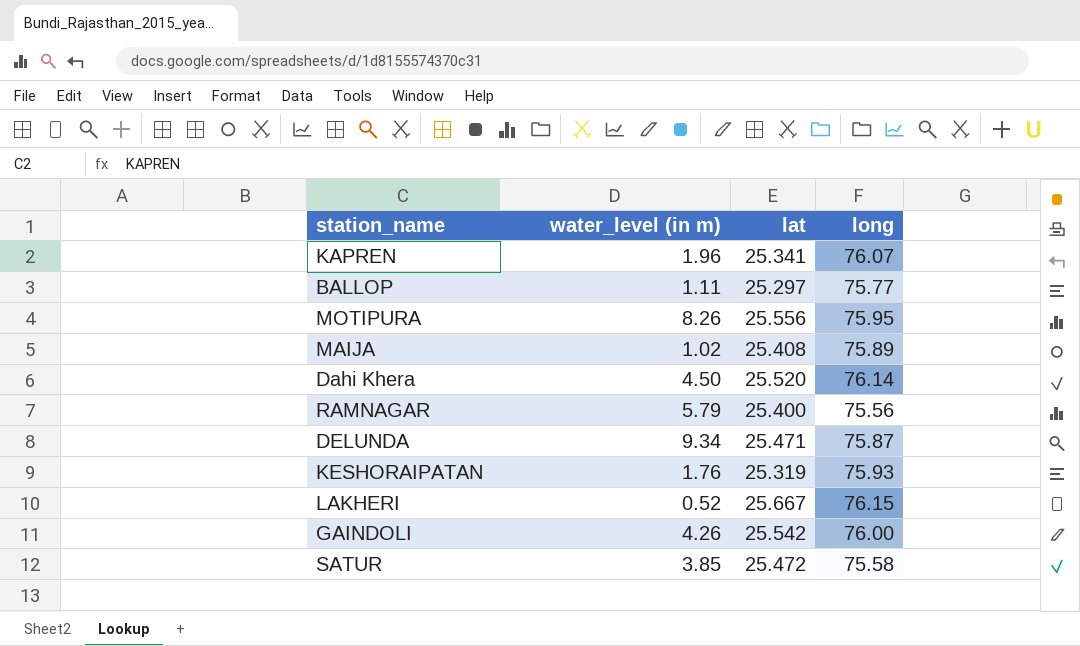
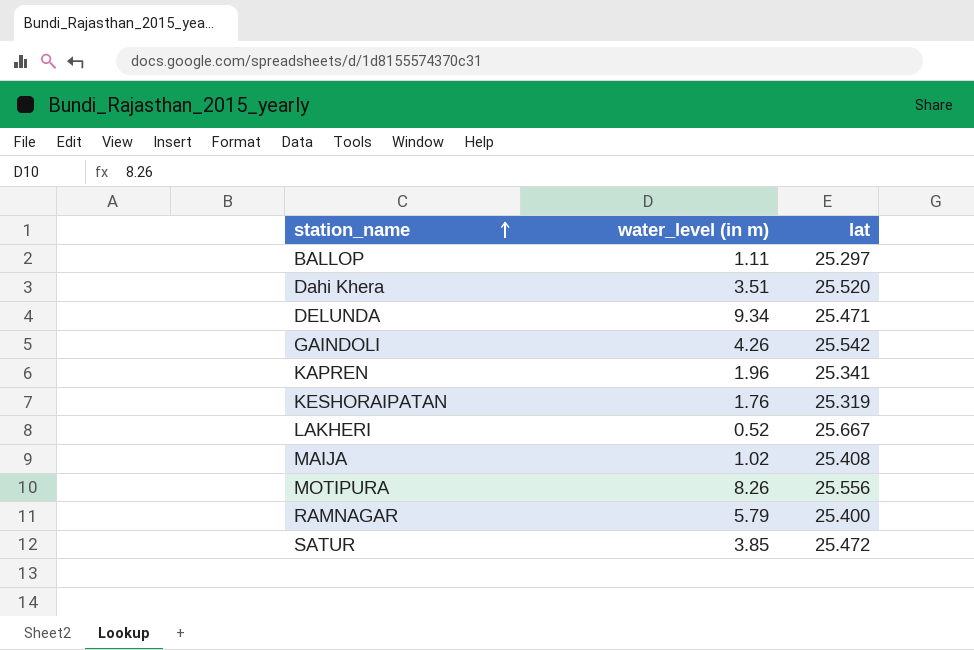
row order: none -> station_name ascending
column long | position: 4 -> none
Dahi Khera | water_level (in m): 4.50 -> 3.51

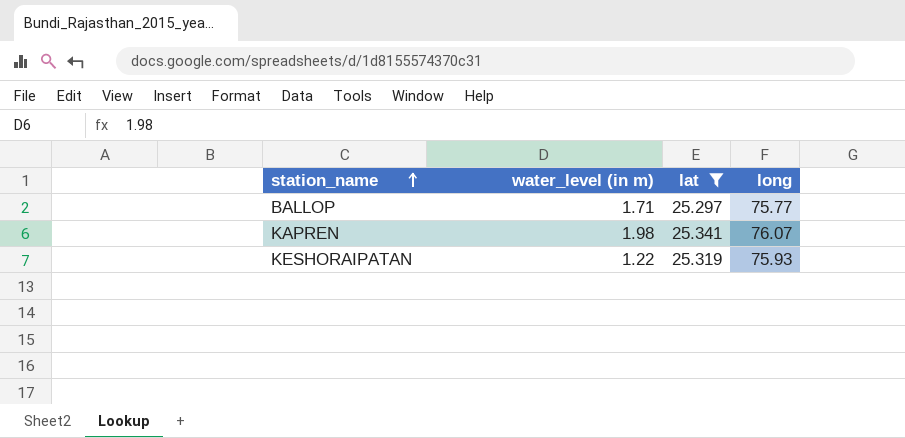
filter: none -> lat <= 25.341
column long | position: none -> 4
BALLOP | water_level (in m): 1.11 -> 1.71
KAPREN | water_level (in m): 1.96 -> 1.98
KESHORAIPATAN | water_level (in m): 1.76 -> 1.22

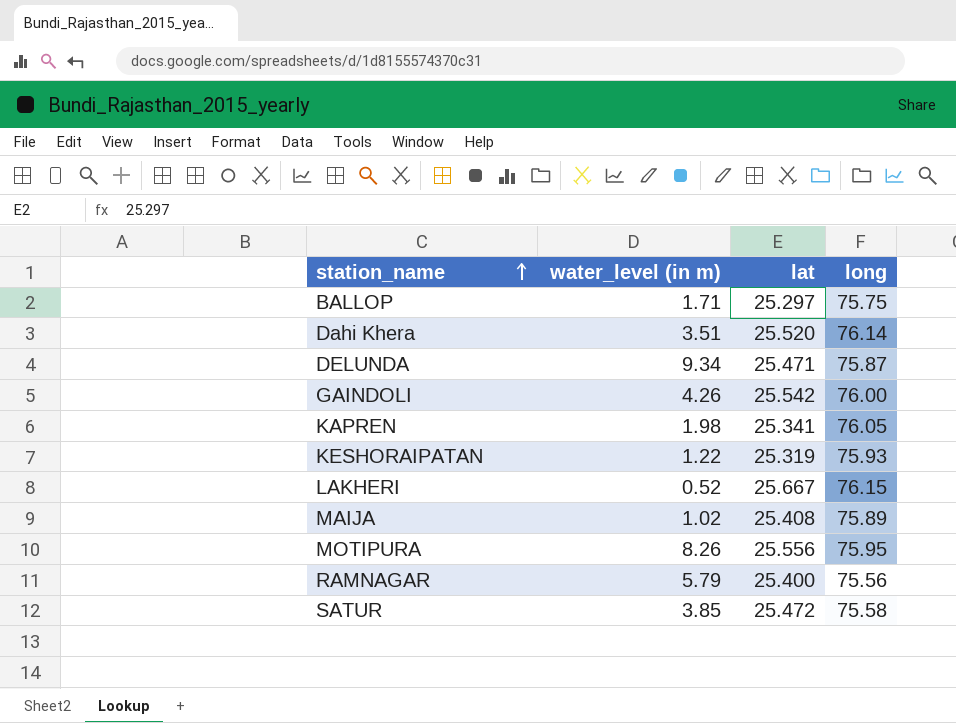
filter: lat <= 25.341 -> none
BALLOP | long: 75.77 -> 75.75
KAPREN | long: 76.07 -> 76.05

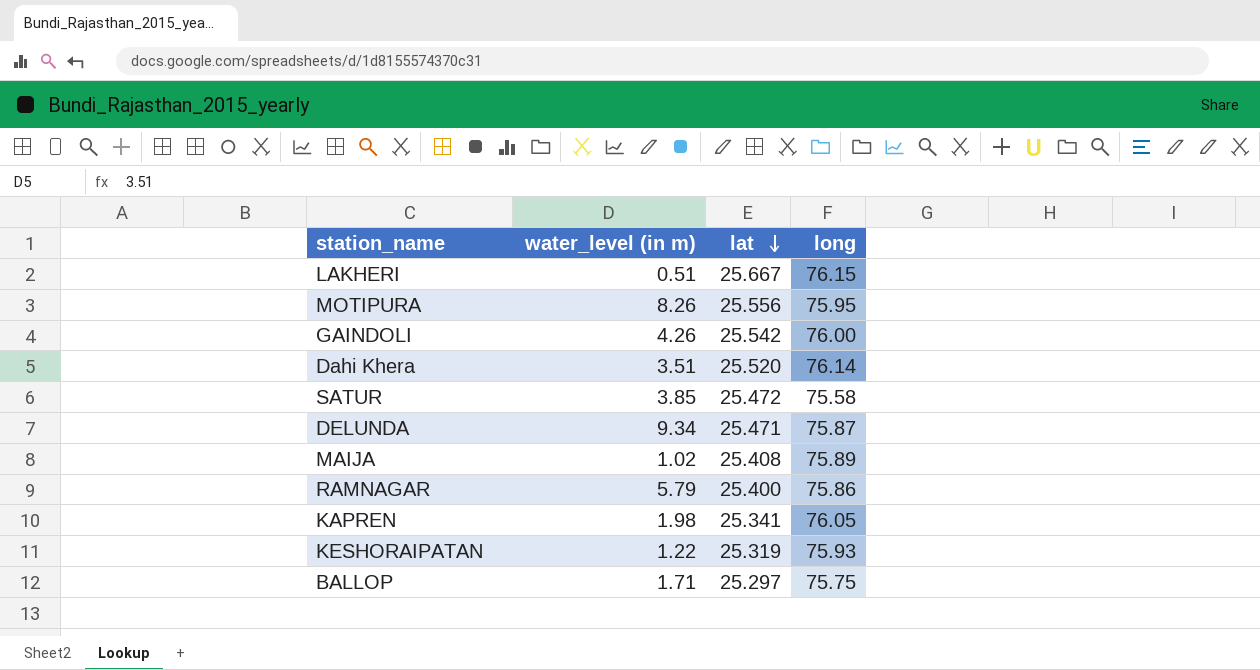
row order: station_name ascending -> lat descending
LAKHERI | water_level (in m): 0.52 -> 0.51
RAMNAGAR | long: 75.56 -> 75.86

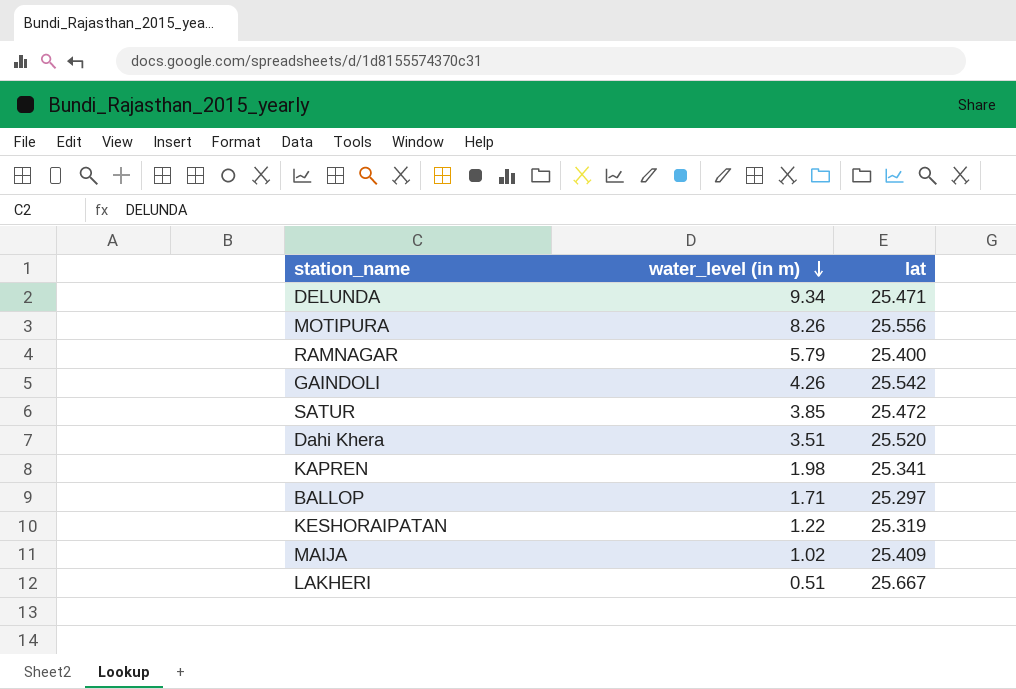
row order: lat descending -> water_level (in m) descending
column long | position: 4 -> none
MAIJA | lat: 25.408 -> 25.409

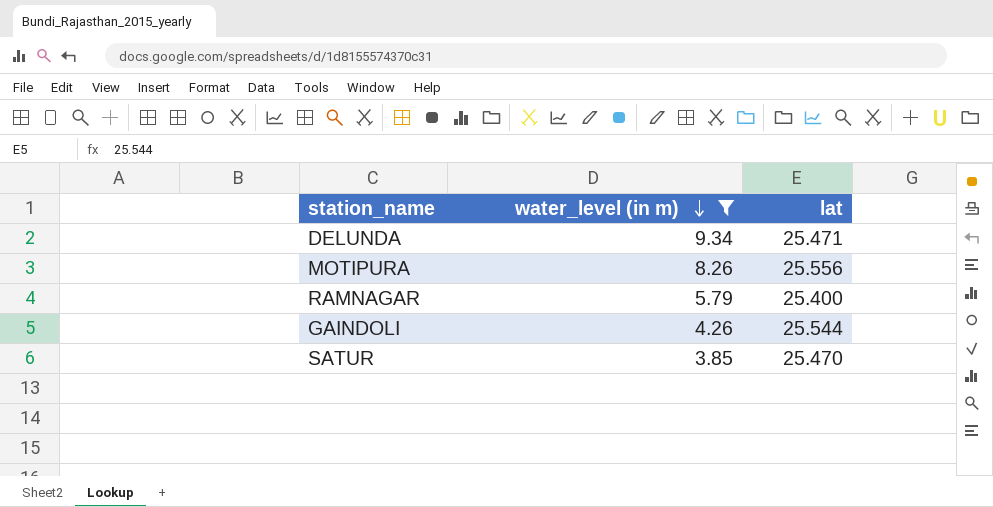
filter: none -> water_level (in m) >= 3.85
GAINDOLI | lat: 25.542 -> 25.544
SATUR | lat: 25.472 -> 25.470

